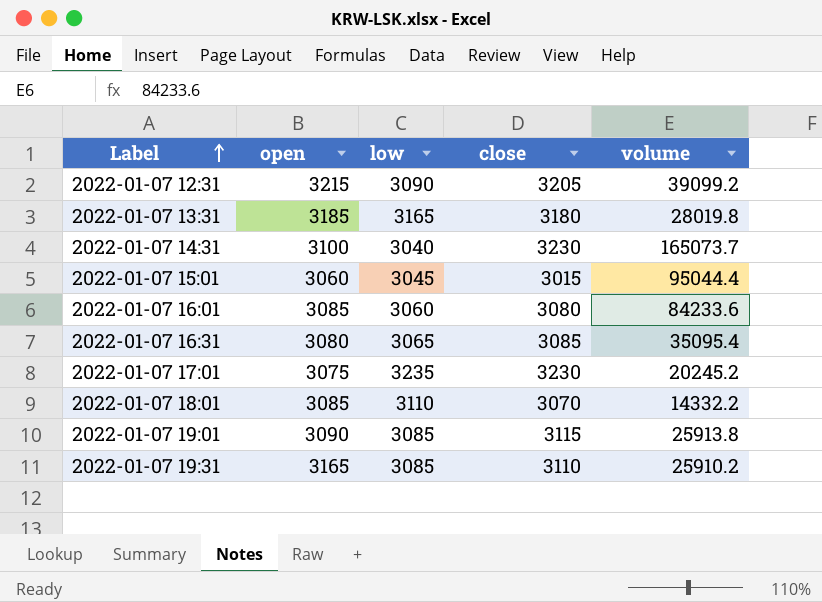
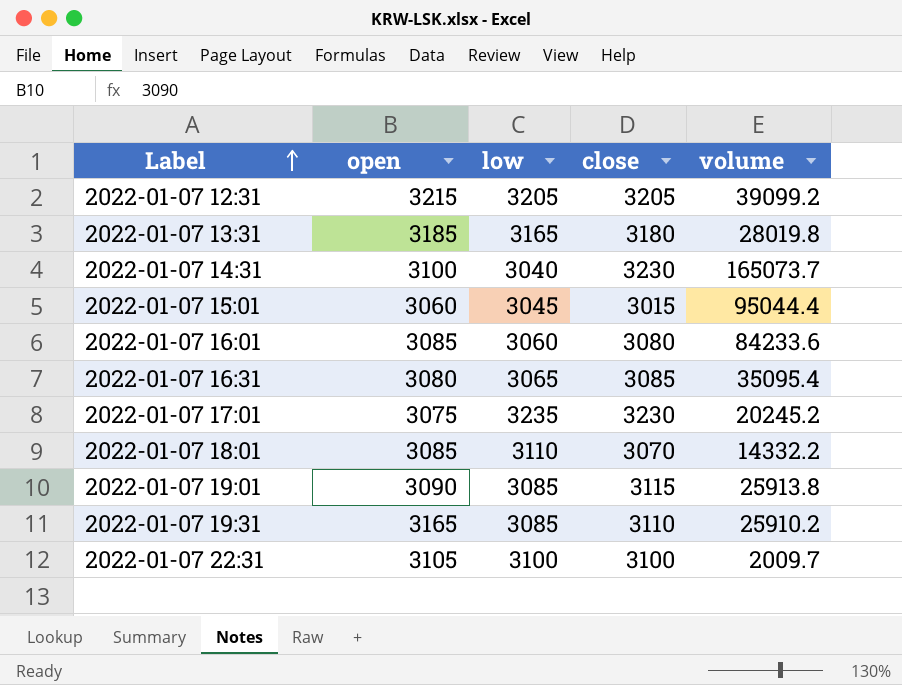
2022-01-07 12:31 | low: 3090 -> 3205
row 2022-01-07 22:31: none -> 3105 | 3100 | 3100 | 2009.7

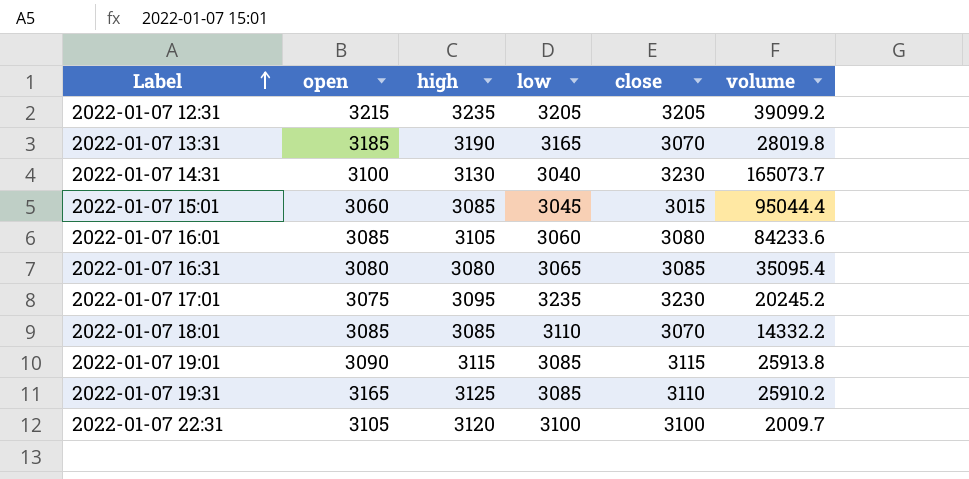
column high | position: none -> 3
2022-01-07 13:31 | close: 3180 -> 3070

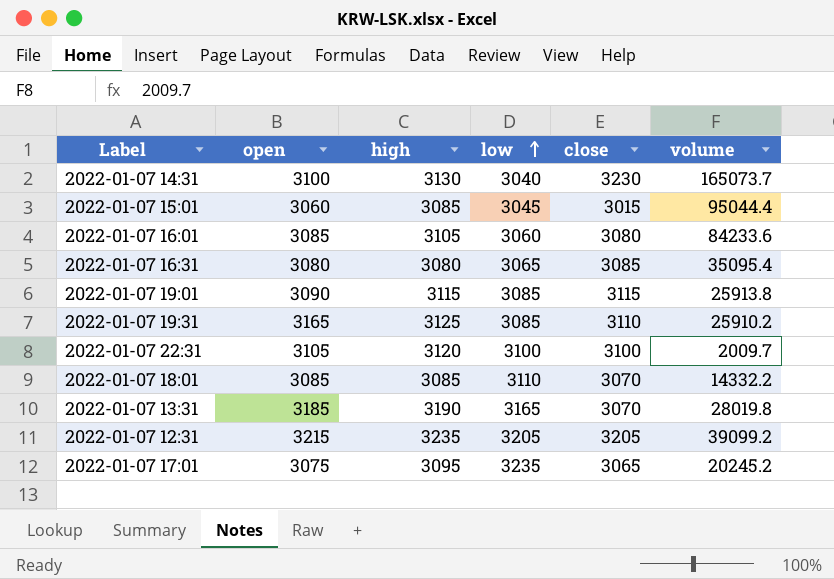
row order: Label ascending -> low ascending
2022-01-07 17:01 | close: 3230 -> 3065

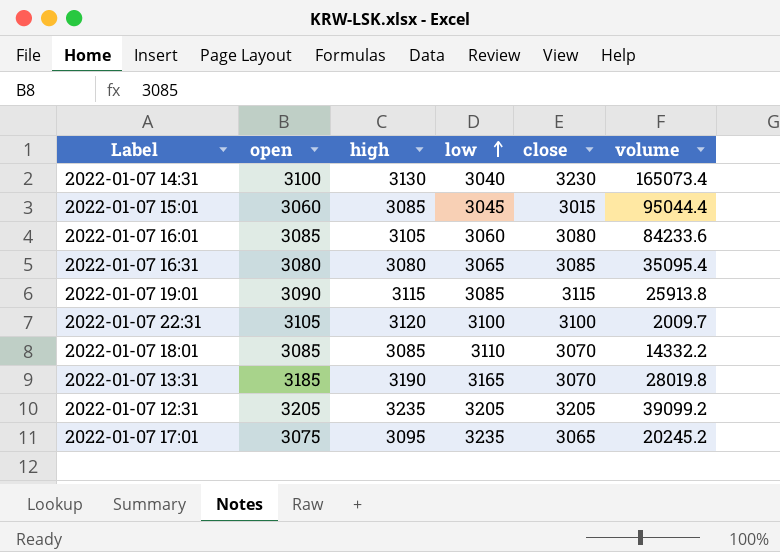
row 2022-01-07 19:31: 3165 | 3125 | 3085 | 3110 | 25910.2 -> none
2022-01-07 14:31 | volume: 165073.7 -> 165073.4
2022-01-07 12:31 | open: 3215 -> 3205

